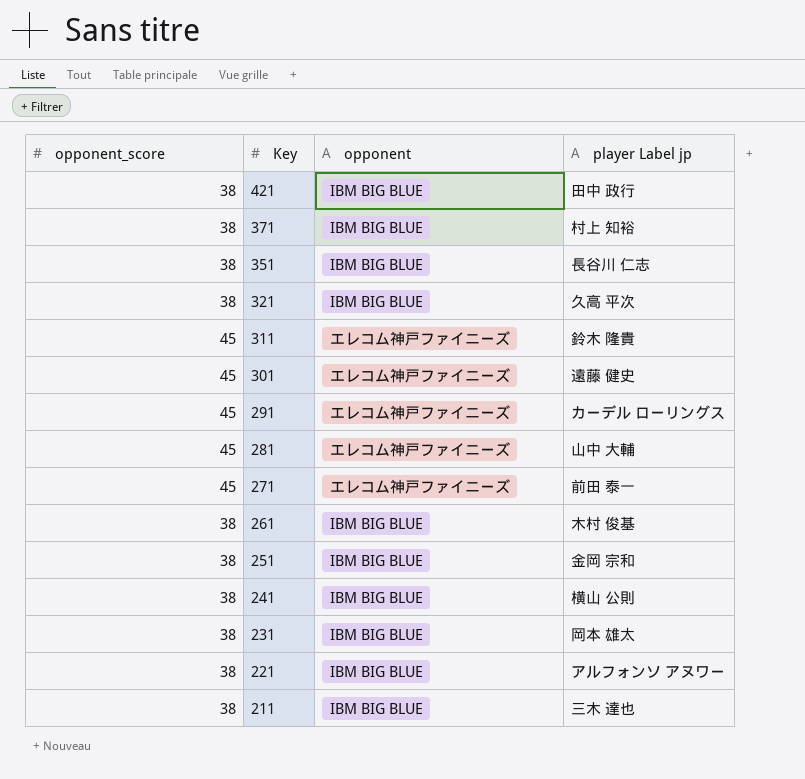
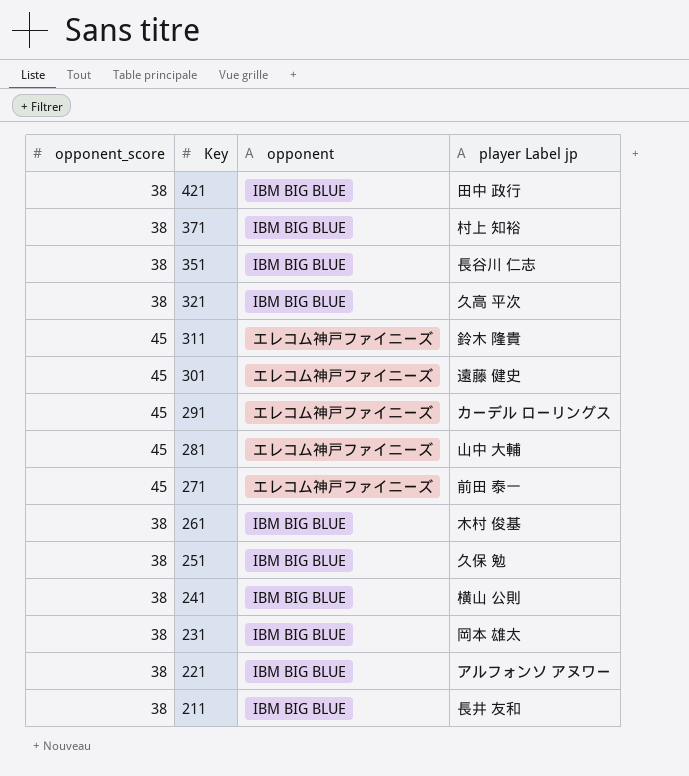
251 | player Label jp: 金岡 宗和 -> 久保 勉
211 | player Label jp: 三木 達也 -> 長井 友和

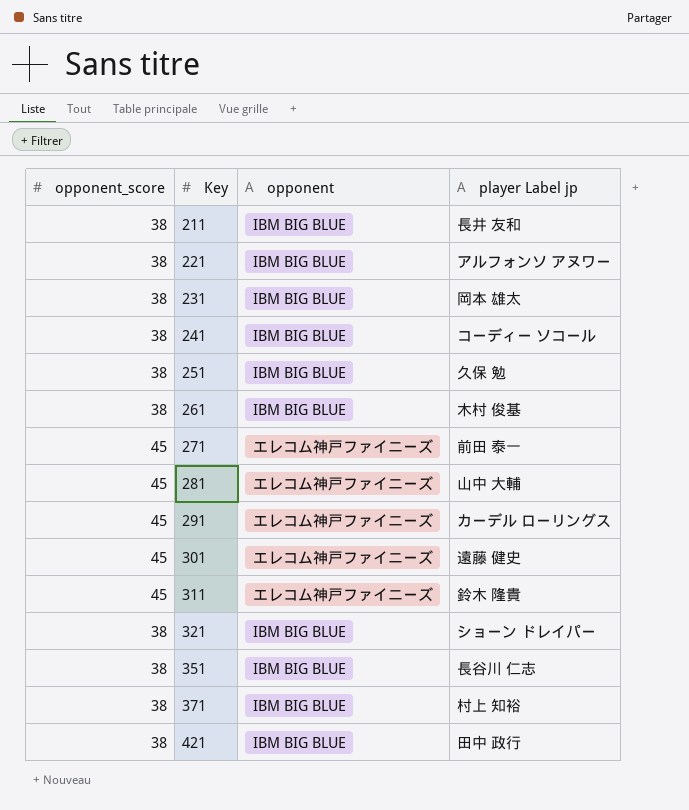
row order: Key descending -> Key ascending
241 | player Label jp: 横山 公則 -> コーディー ソコール
321 | player Label jp: 久高 平次 -> ショーン ドレイパー

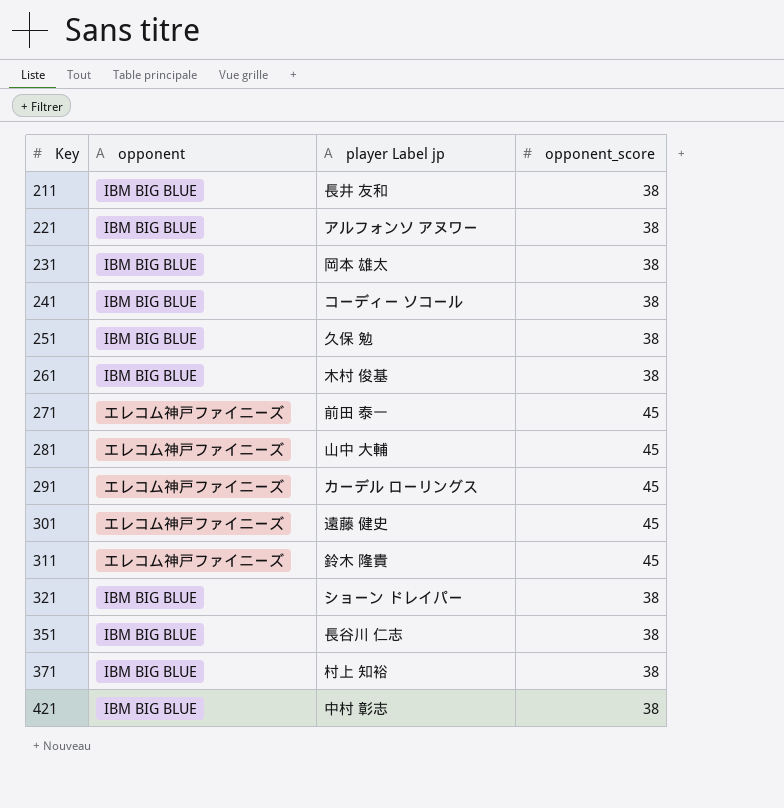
column opponent_score | position: 1 -> 4
421 | player Label jp: 田中 政行 -> 中村 彰志

